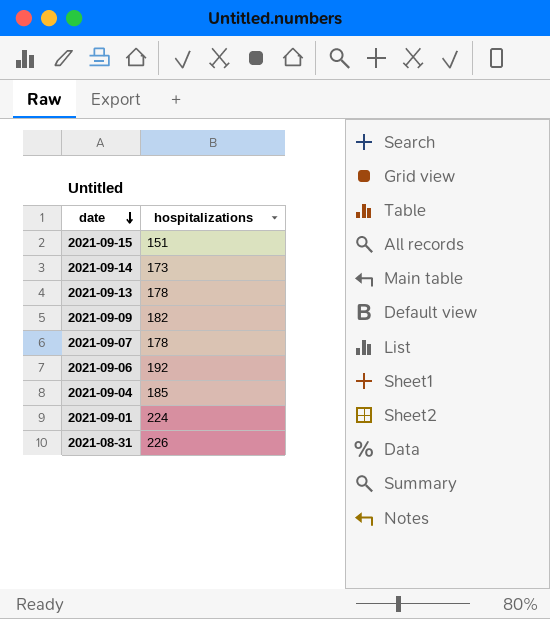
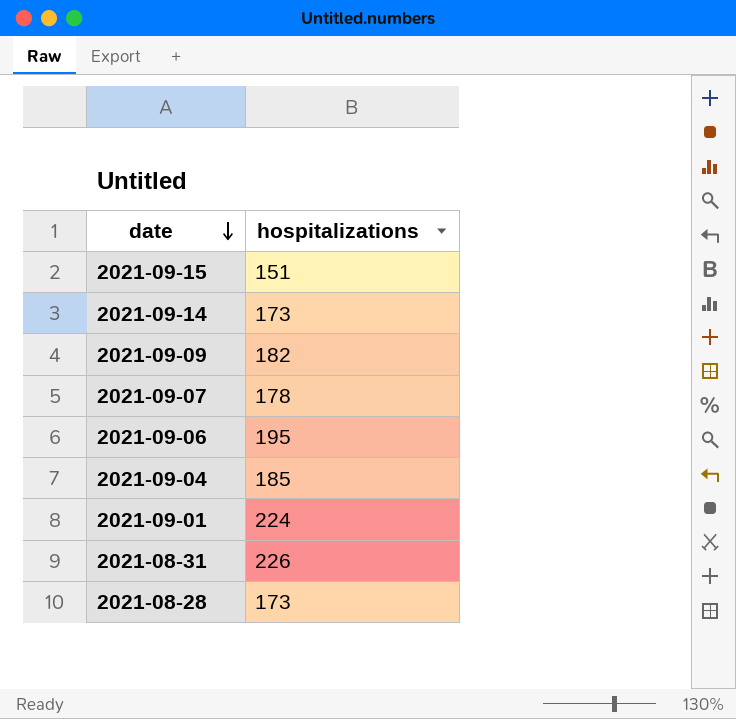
row 2021-09-13: 178 -> none
2021-09-06 | hospitalizations: 192 -> 195
row 2021-08-28: none -> 173

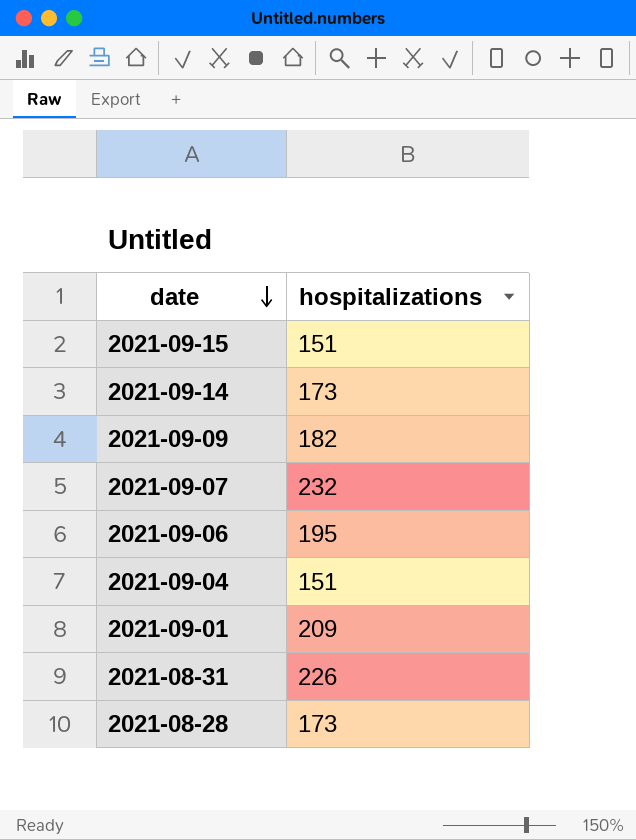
2021-09-07 | hospitalizations: 178 -> 232
2021-09-04 | hospitalizations: 185 -> 151
2021-09-01 | hospitalizations: 224 -> 209

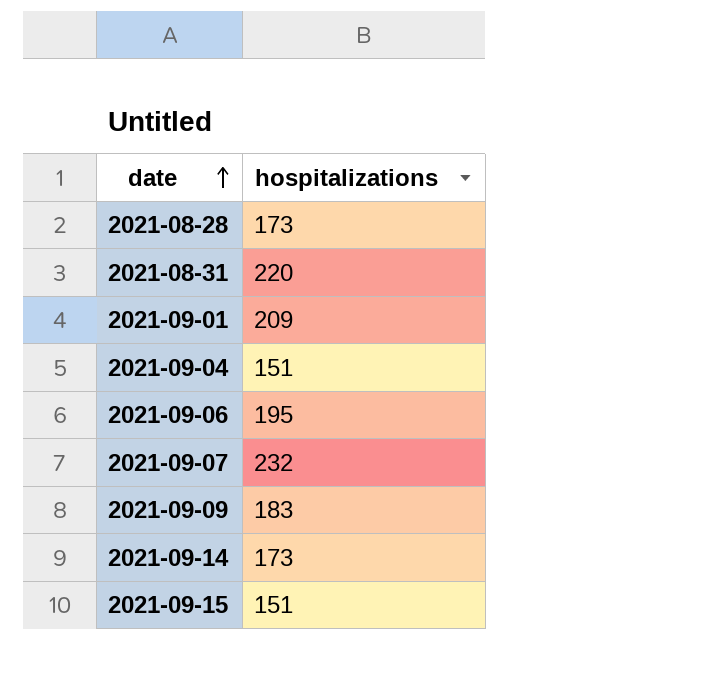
row order: date descending -> date ascending
2021-08-31 | hospitalizations: 226 -> 220
2021-09-09 | hospitalizations: 182 -> 183

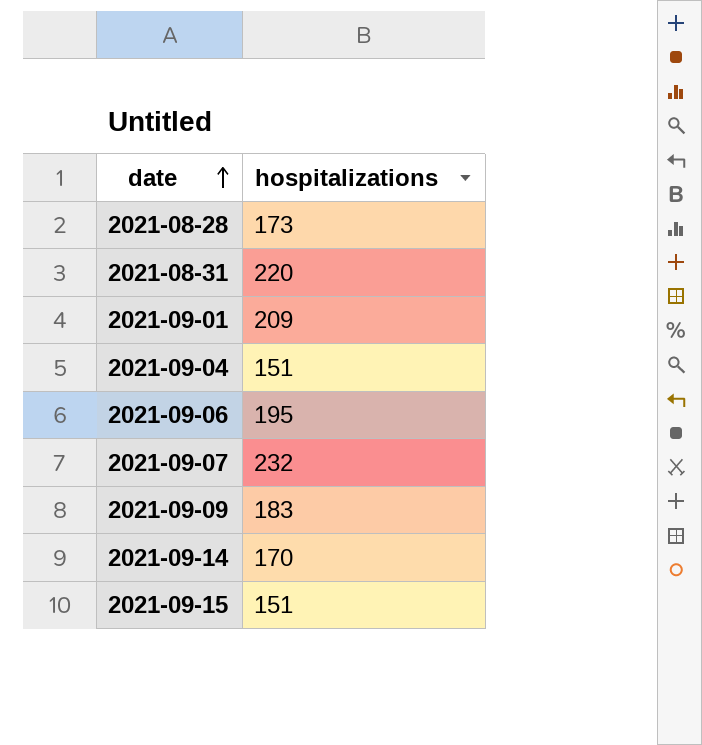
2021-09-14 | hospitalizations: 173 -> 170

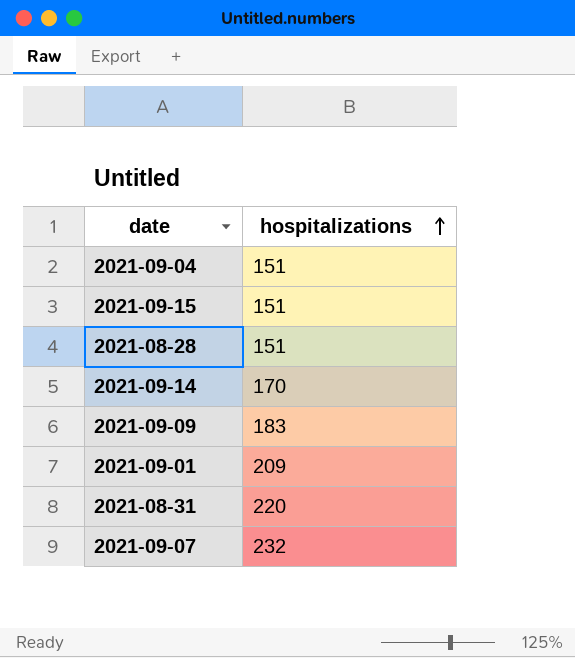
row order: date ascending -> hospitalizations ascending
row 2021-09-06: 195 -> none
2021-08-28 | hospitalizations: 173 -> 151

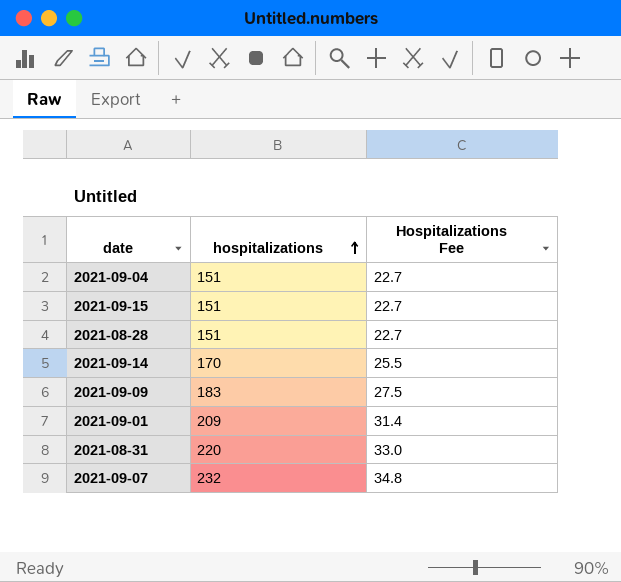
column Hospitalizations Fee | formula: none -> [hospitalizations] * 0.15

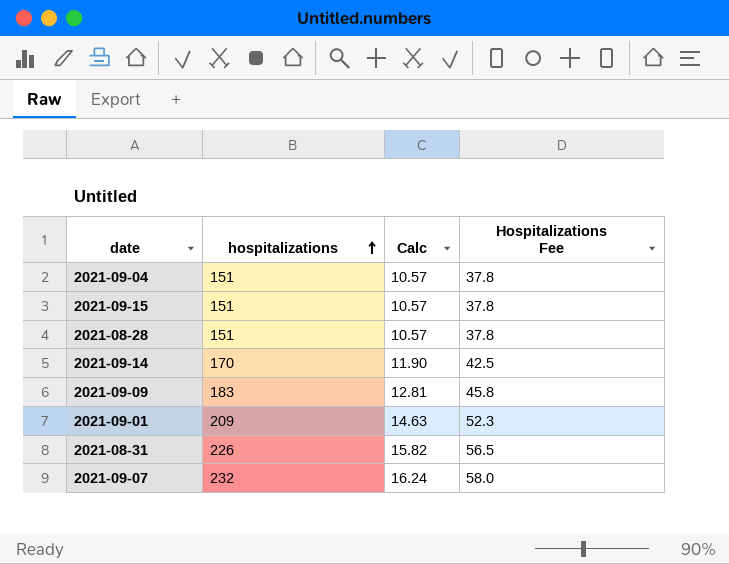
column Calc | formula: none -> [hospitalizations] * 0.07
column Hospitalizations Fee | formula: [hospitalizations] * 0.15 -> [hospitalizations] * 0.25
2021-08-31 | hospitalizations: 220 -> 226

